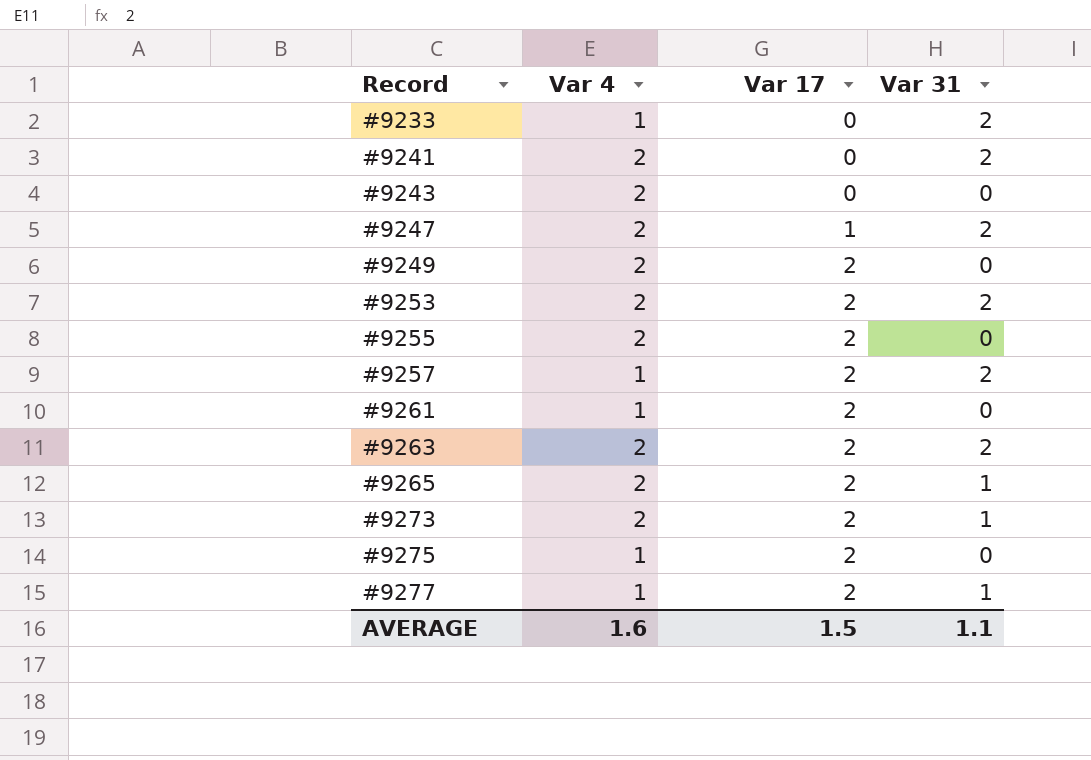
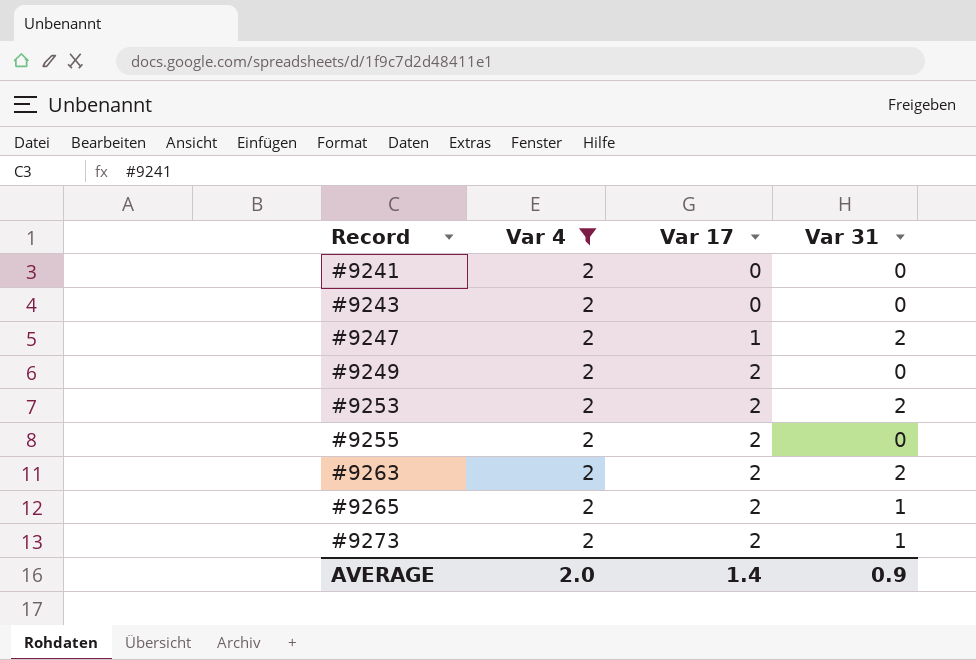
filter: none -> Var 4 = 2
#9241 | Var 31: 2 -> 0
AVERAGE | Var 4: 1.6 -> 2.0
AVERAGE | Var 17: 1.5 -> 1.4
AVERAGE | Var 31: 1.1 -> 0.9

